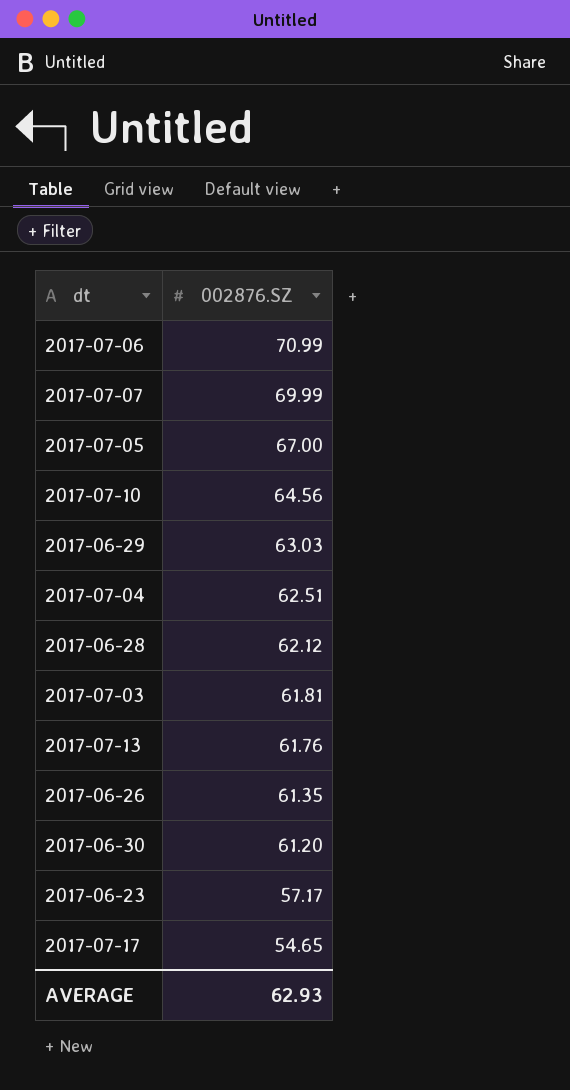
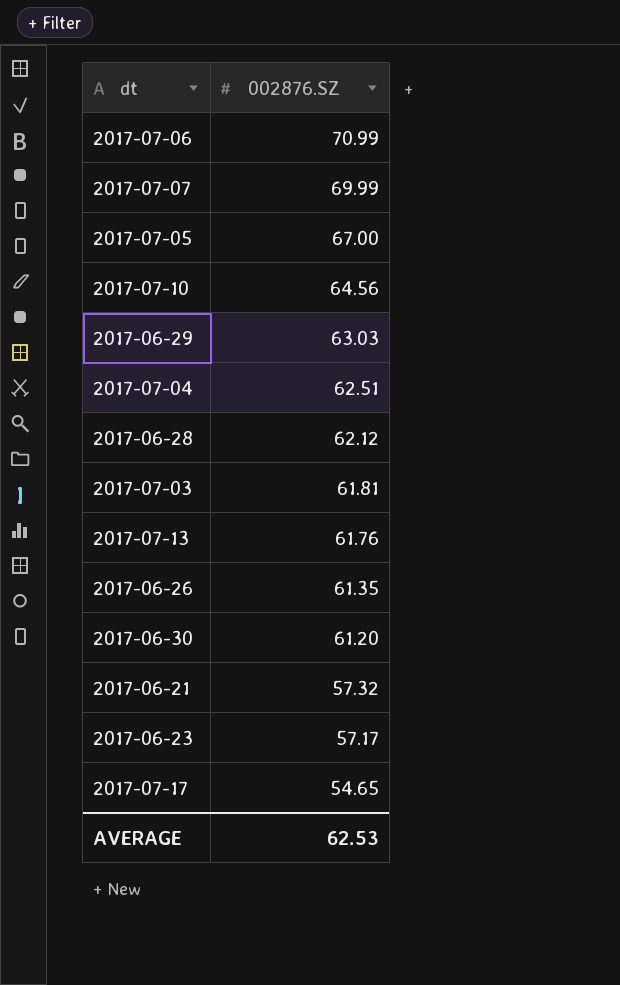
row 2017-06-21: none -> 57.32
AVERAGE | 002876.SZ: 62.93 -> 62.53

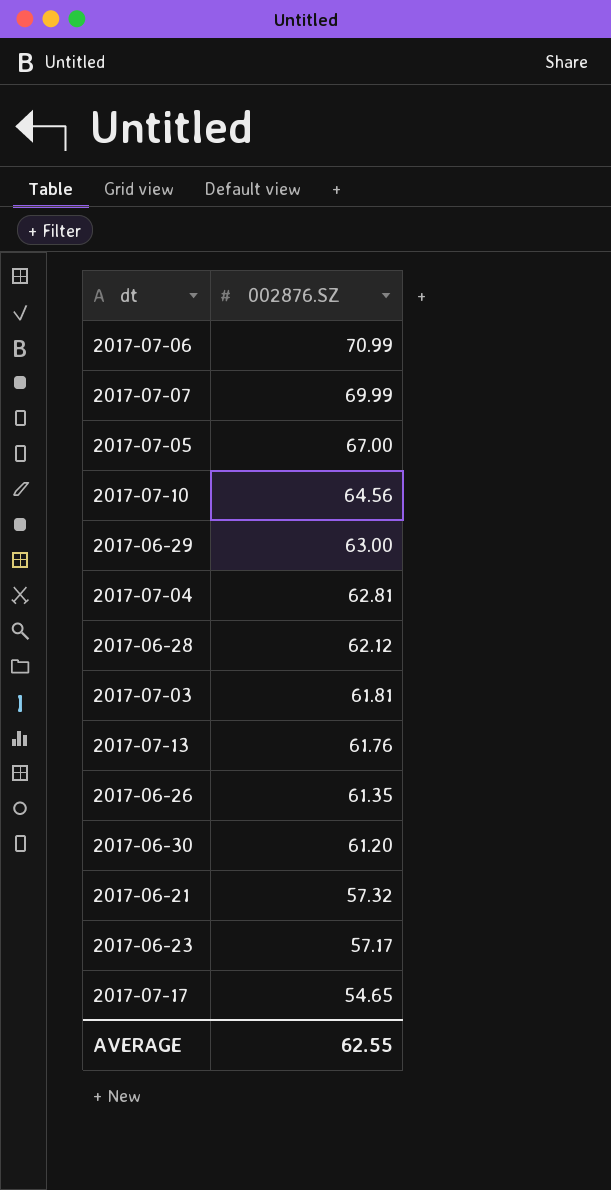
2017-06-29 | 002876.SZ: 63.03 -> 63.00
2017-07-04 | 002876.SZ: 62.51 -> 62.81
AVERAGE | 002876.SZ: 62.53 -> 62.55

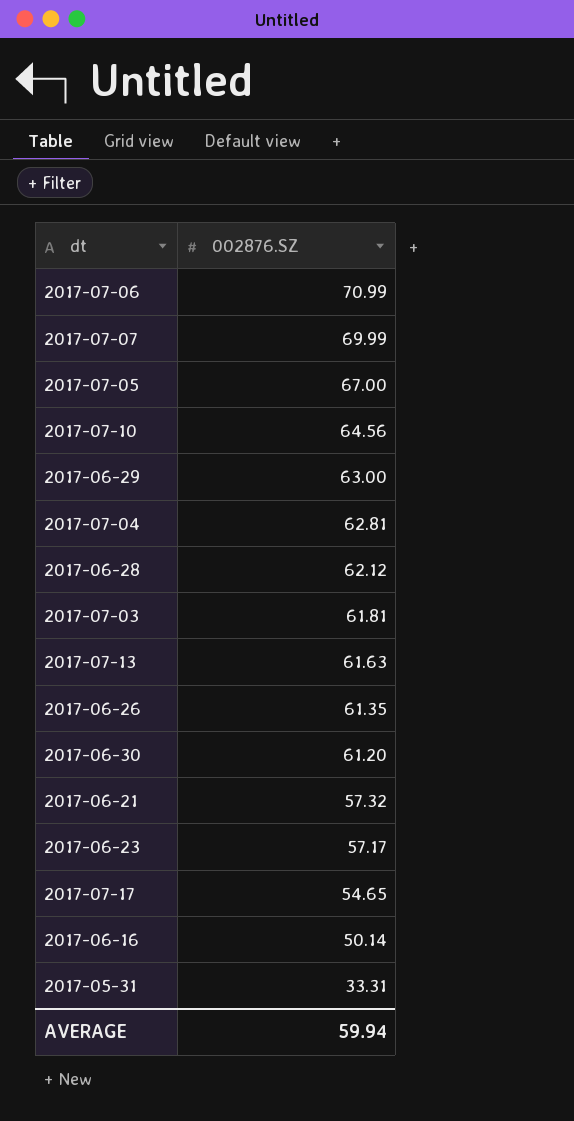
2017-07-13 | 002876.SZ: 61.76 -> 61.63
row 2017-06-16: none -> 50.14
row 2017-05-31: none -> 33.31
AVERAGE | 002876.SZ: 62.55 -> 59.94

